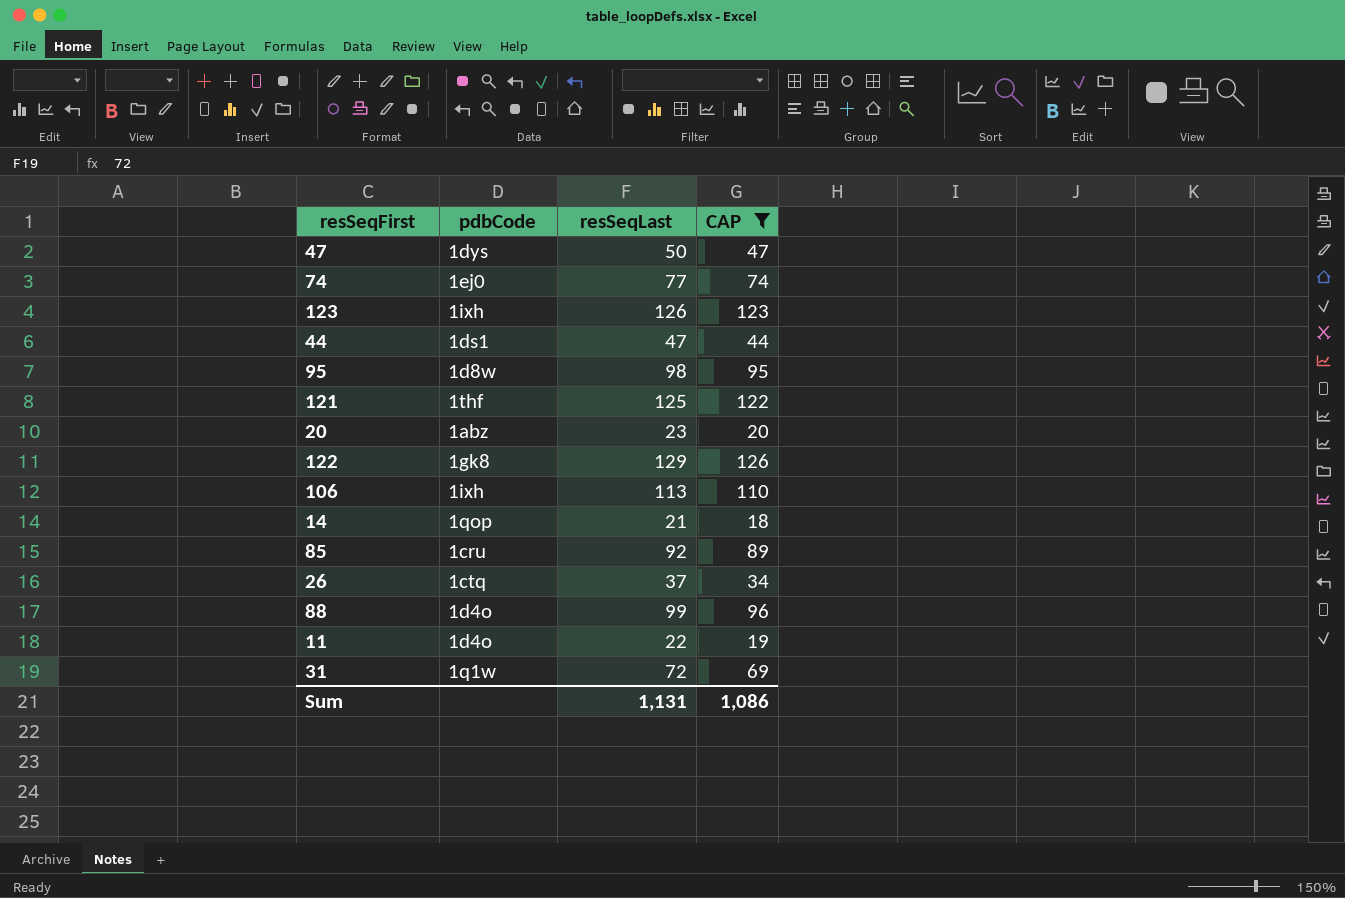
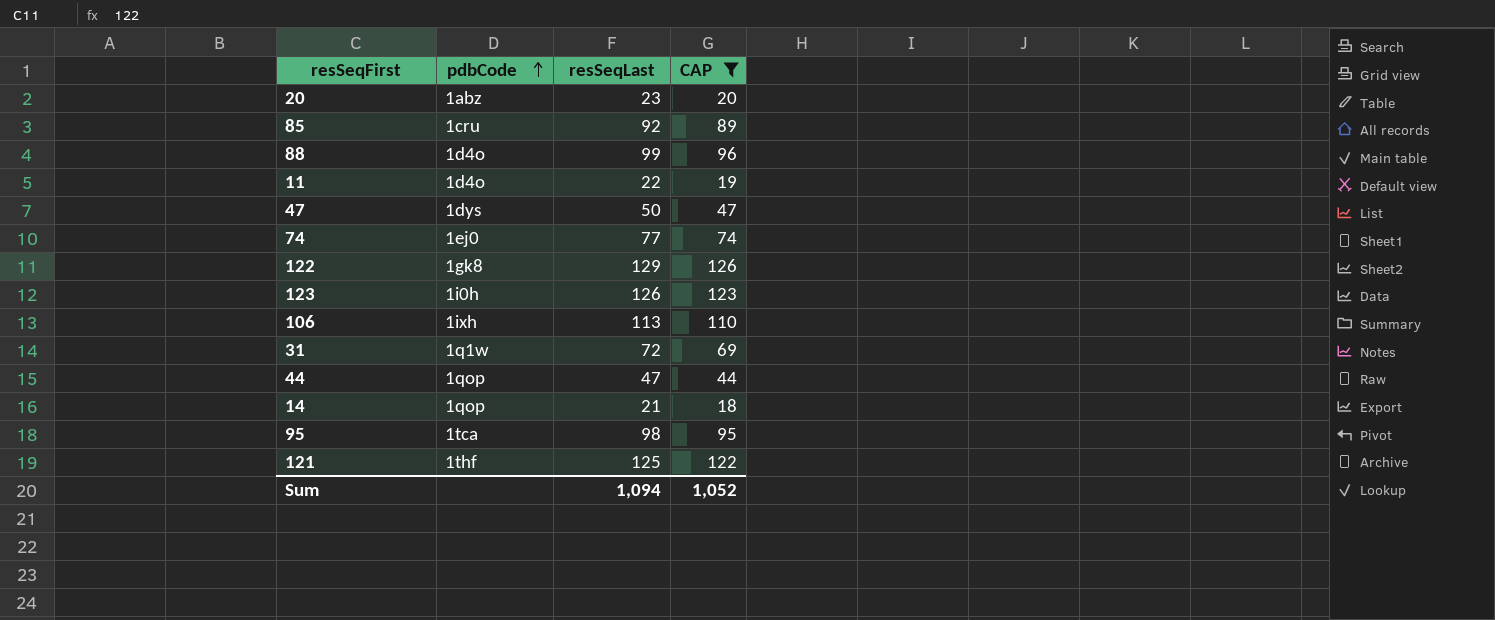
row order: none -> pdbCode ascending
row 26: 1ctq | 37 | 34 -> none
123 | pdbCode: 1ixh -> 1i0h
44 | pdbCode: 1ds1 -> 1qop
95 | pdbCode: 1d8w -> 1tca
Sum | resSeqLast: 1,131 -> 1,094
Sum | CAP: 1,086 -> 1,052

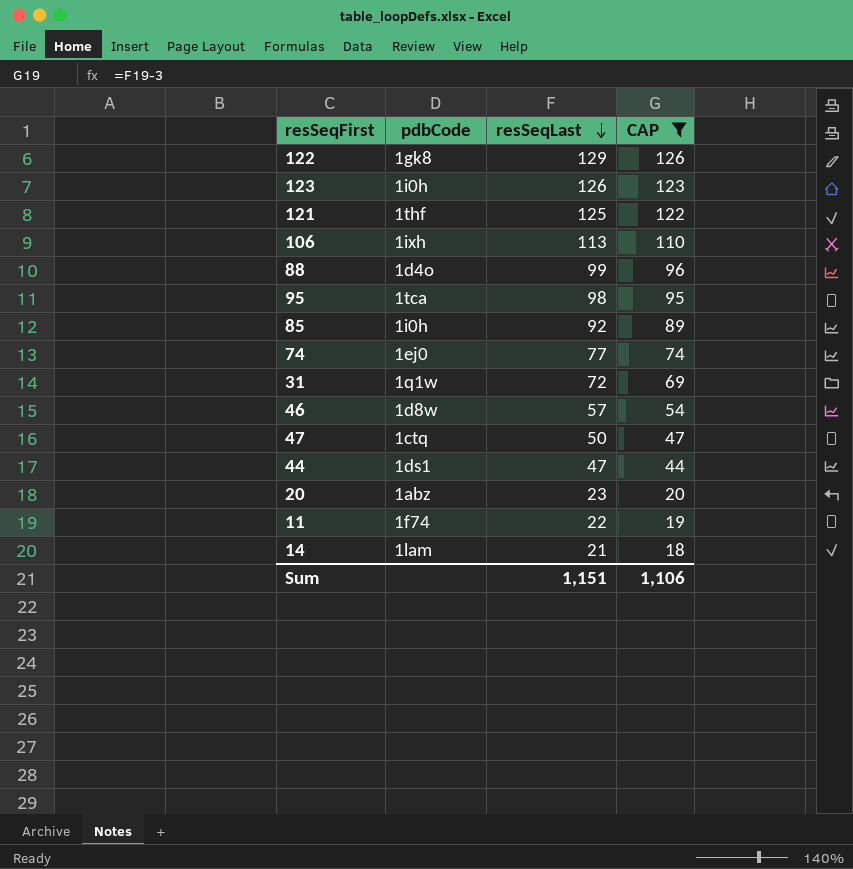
row order: pdbCode ascending -> resSeqLast descending
85 | pdbCode: 1cru -> 1i0h
row 46: none -> 1d8w | 57 | 54
47 | pdbCode: 1dys -> 1ctq
44 | pdbCode: 1qop -> 1ds1
11 | pdbCode: 1d4o -> 1f74
14 | pdbCode: 1qop -> 1lam
Sum | resSeqLast: 1,094 -> 1,151
Sum | CAP: 1,052 -> 1,106

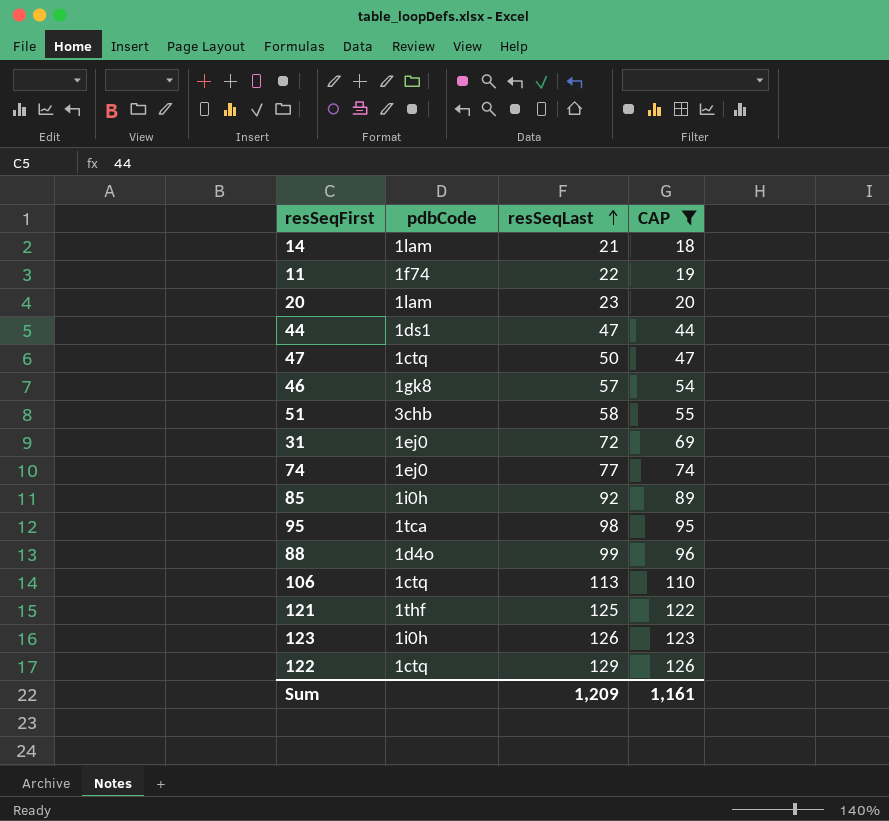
row order: resSeqLast descending -> resSeqLast ascending
20 | pdbCode: 1abz -> 1lam
46 | pdbCode: 1d8w -> 1gk8
row 51: none -> 3chb | 58 | 55
31 | pdbCode: 1q1w -> 1ej0
106 | pdbCode: 1ixh -> 1ctq
122 | pdbCode: 1gk8 -> 1ctq
Sum | resSeqLast: 1,151 -> 1,209
Sum | CAP: 1,106 -> 1,161

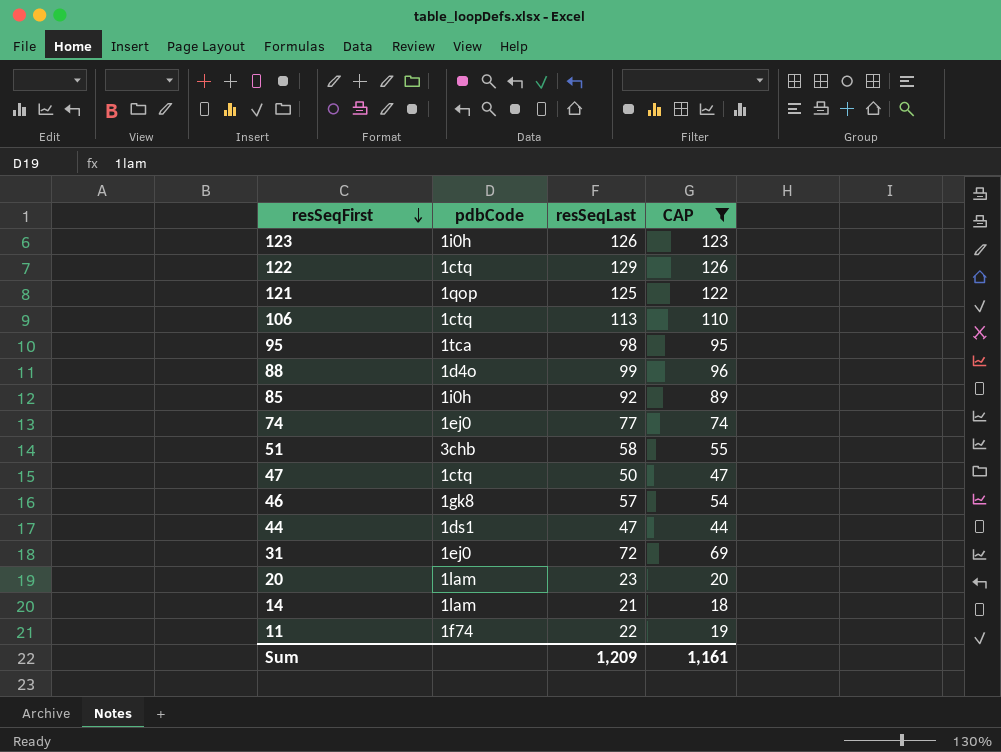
row order: resSeqLast ascending -> resSeqFirst descending
121 | pdbCode: 1thf -> 1qop

